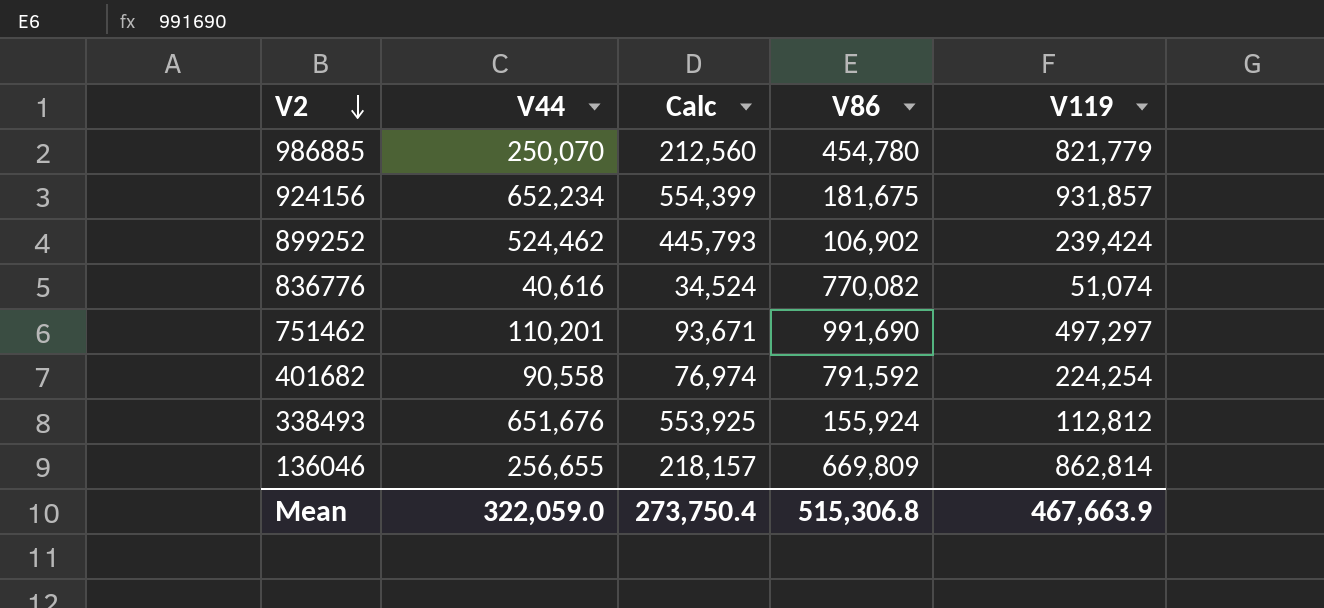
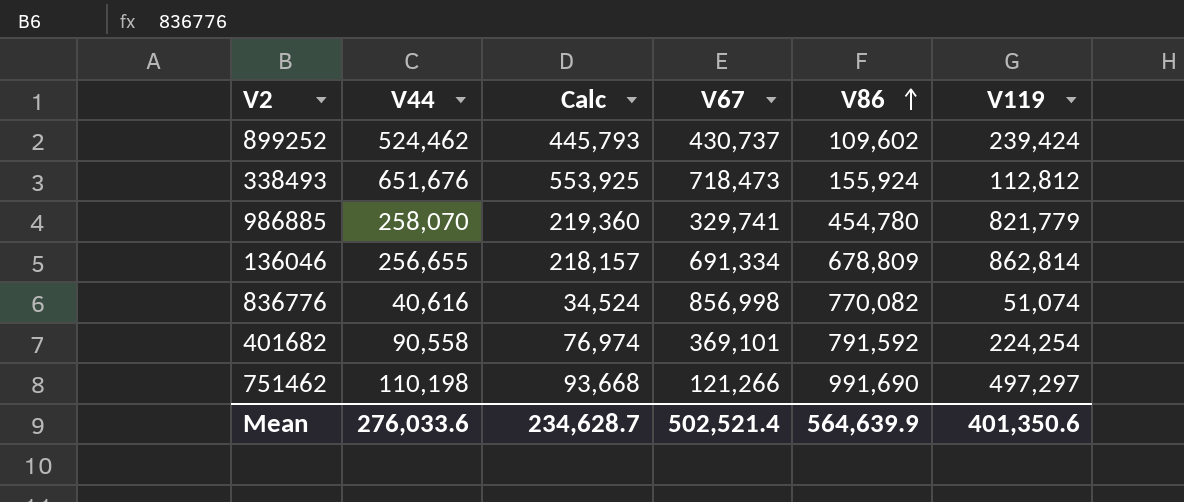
row order: V2 descending -> V86 ascending
column V67 | position: none -> 4
row 924156: 652,234 | 554,399 | 181,675 | 931,857 -> none
899252 | V86: 106,902 -> 109,602
986885 | V44: 250,070 -> 258,070
986885 | Calc: 212,560 -> 219,360
136046 | V86: 669,809 -> 678,809
751462 | V44: 110,201 -> 110,198
751462 | Calc: 93,671 -> 93,668
Mean | V44: 322,059.0 -> 276,033.6
Mean | Calc: 273,750.4 -> 234,628.7
Mean | V86: 515,306.8 -> 564,639.9
Mean | V119: 467,663.9 -> 401,350.6

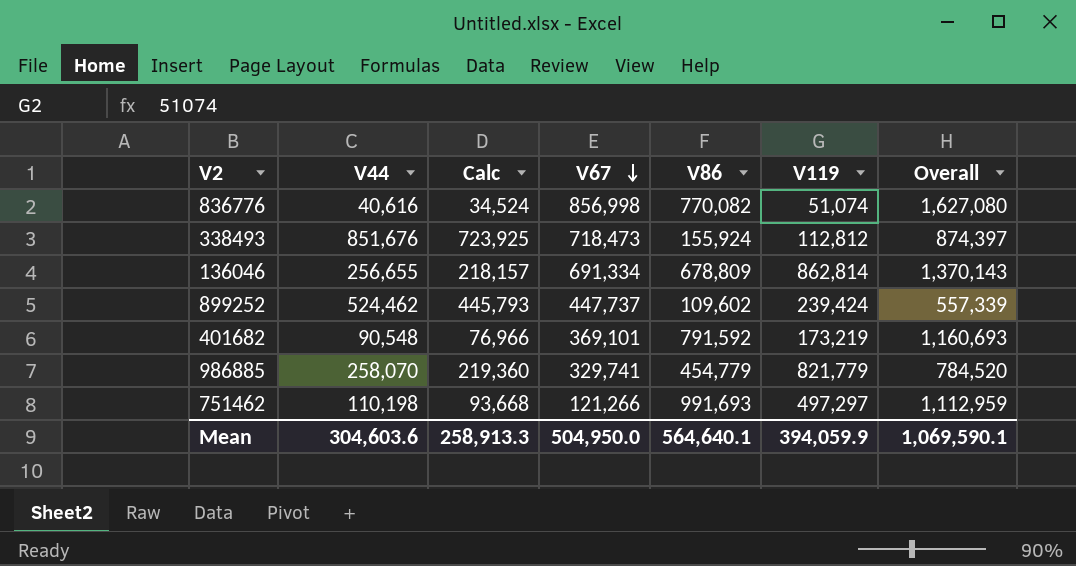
row order: V86 ascending -> V67 descending
column Overall | formula: none -> [V67] + [V86]
338493 | V44: 651,676 -> 851,676
338493 | Calc: 553,925 -> 723,925
899252 | V67: 430,737 -> 447,737
401682 | V44: 90,558 -> 90,548
401682 | Calc: 76,974 -> 76,966
401682 | V119: 224,254 -> 173,219
986885 | V86: 454,780 -> 454,779
751462 | V86: 991,690 -> 991,693
Mean | V44: 276,033.6 -> 304,603.6
Mean | Calc: 234,628.7 -> 258,913.3
Mean | V67: 502,521.4 -> 504,950.0
Mean | V86: 564,639.9 -> 564,640.1
Mean | V119: 401,350.6 -> 394,059.9

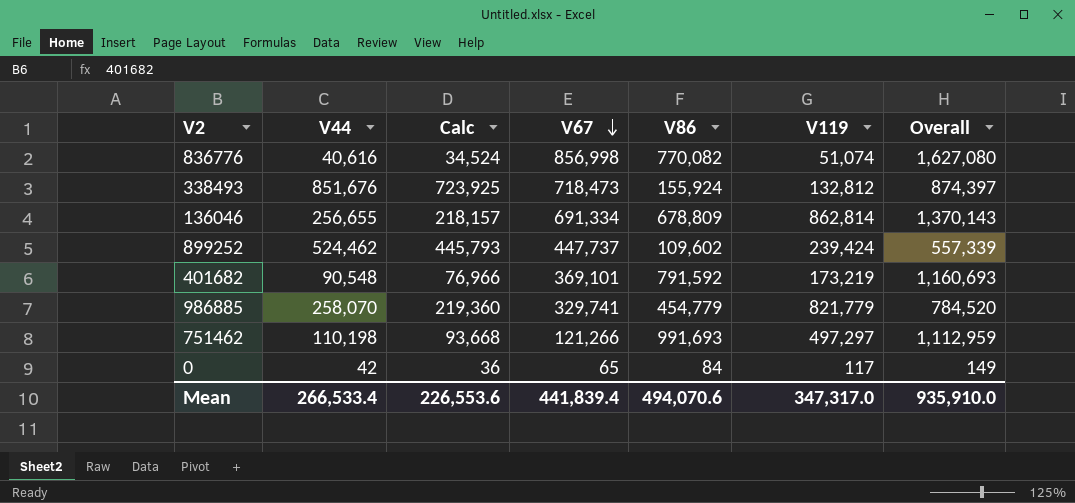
338493 | V119: 112,812 -> 132,812
row 0: none -> 42 | 36 | 65 | 84 | 117 | 149
Mean | V44: 304,603.6 -> 266,533.4
Mean | Calc: 258,913.3 -> 226,553.6
Mean | V67: 504,950.0 -> 441,839.4
Mean | V86: 564,640.1 -> 494,070.6
Mean | V119: 394,059.9 -> 347,317.0
Mean | Overall: 1,069,590.1 -> 935,910.0

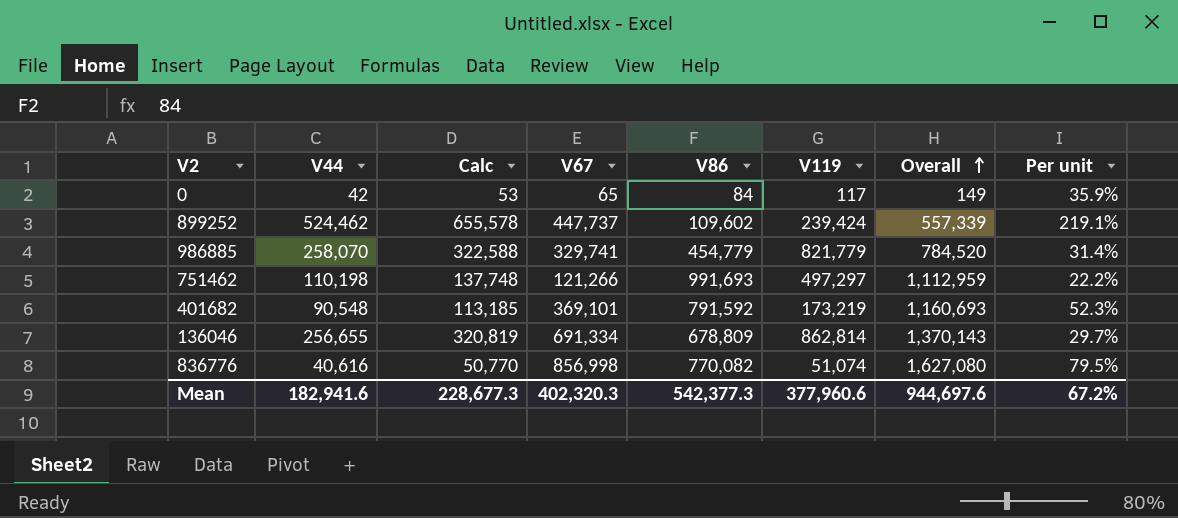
row order: V67 descending -> Overall ascending
column Calc | formula: [V44] * 0.85 -> [V44] * 1.25
column Per unit | formula: none -> [V44] / [V119]
row 338493: 851,676 | 723,925 | 718,473 | 155,924 | 132,812 | 874,397 -> none
Mean | V44: 266,533.4 -> 182,941.6
Mean | Calc: 226,553.6 -> 228,677.3
Mean | V67: 441,839.4 -> 402,320.3
Mean | V86: 494,070.6 -> 542,377.3
Mean | V119: 347,317.0 -> 377,960.6
Mean | Overall: 935,910.0 -> 944,697.6

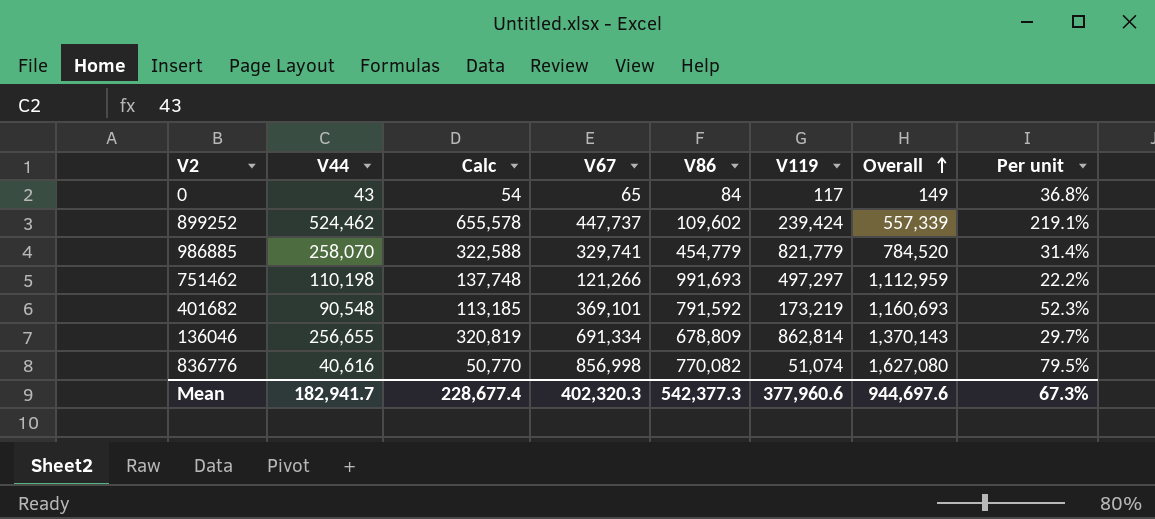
0 | V44: 42 -> 43
0 | Calc: 53 -> 54
0 | Per unit: 35.9% -> 36.8%
Mean | V44: 182,941.6 -> 182,941.7
Mean | Calc: 228,677.3 -> 228,677.4
Mean | Per unit: 67.2% -> 67.3%

